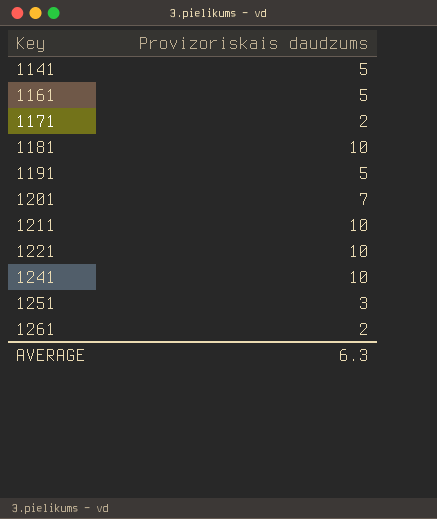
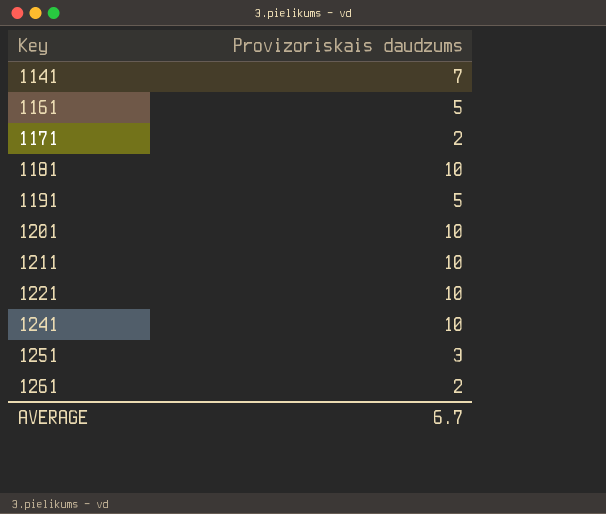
1141 | Provizoriskais daudzums: 5 -> 7
1201 | Provizoriskais daudzums: 7 -> 10
AVERAGE | Provizoriskais daudzums: 6.3 -> 6.7

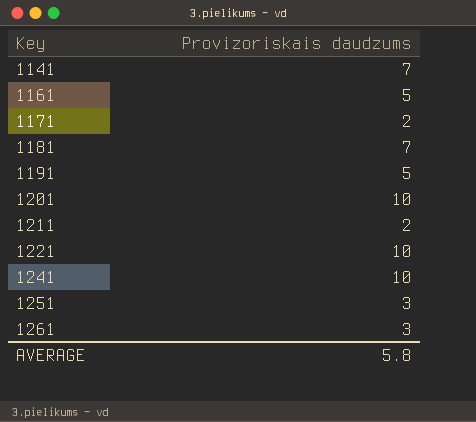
1181 | Provizoriskais daudzums: 10 -> 7
1211 | Provizoriskais daudzums: 10 -> 2
1261 | Provizoriskais daudzums: 2 -> 3
AVERAGE | Provizoriskais daudzums: 6.7 -> 5.8

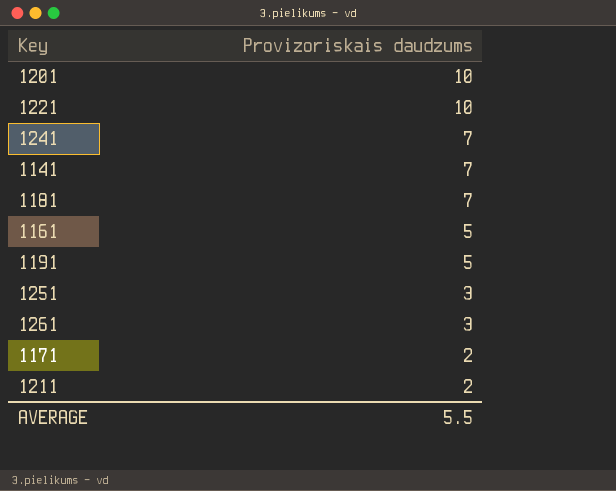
row order: Key ascending -> Provizoriskais daudzums descending
1241 | Provizoriskais daudzums: 10 -> 7
AVERAGE | Provizoriskais daudzums: 5.8 -> 5.5

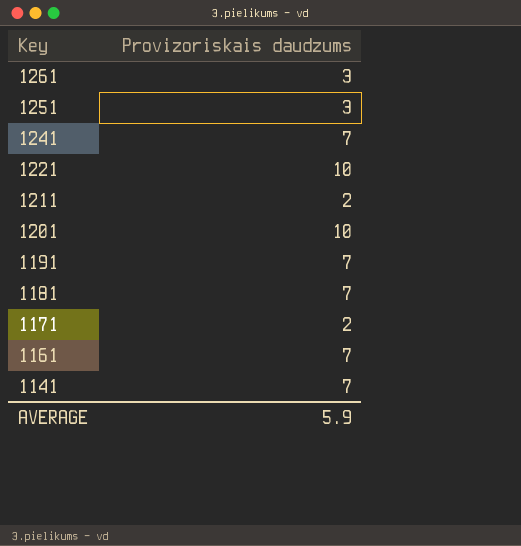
row order: Provizoriskais daudzums descending -> Key descending
1191 | Provizoriskais daudzums: 5 -> 7
1161 | Provizoriskais daudzums: 5 -> 7
AVERAGE | Provizoriskais daudzums: 5.5 -> 5.9

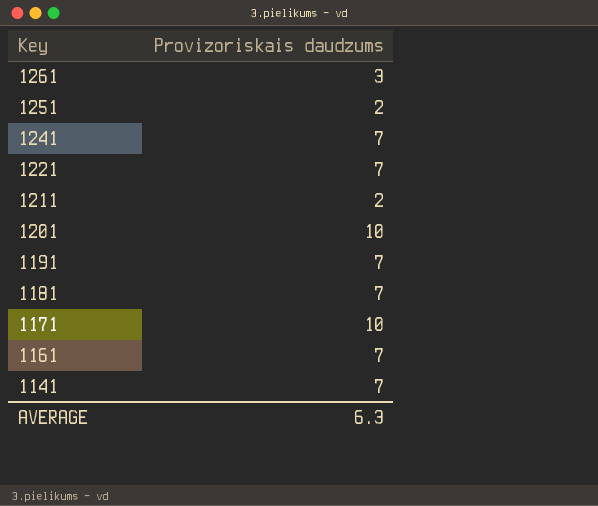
1251 | Provizoriskais daudzums: 3 -> 2
1221 | Provizoriskais daudzums: 10 -> 7
1171 | Provizoriskais daudzums: 2 -> 10
AVERAGE | Provizoriskais daudzums: 5.9 -> 6.3

